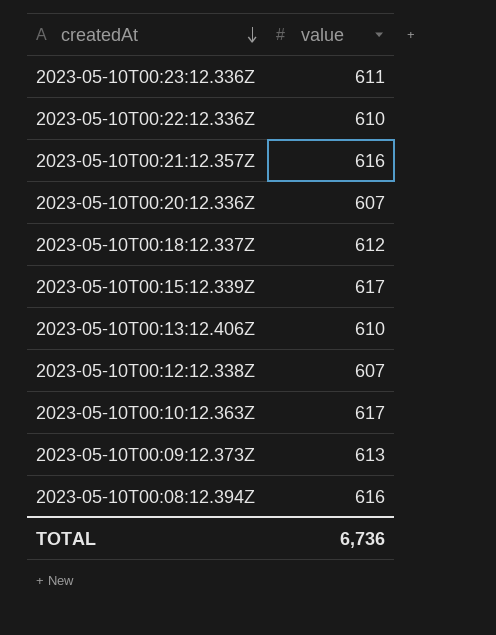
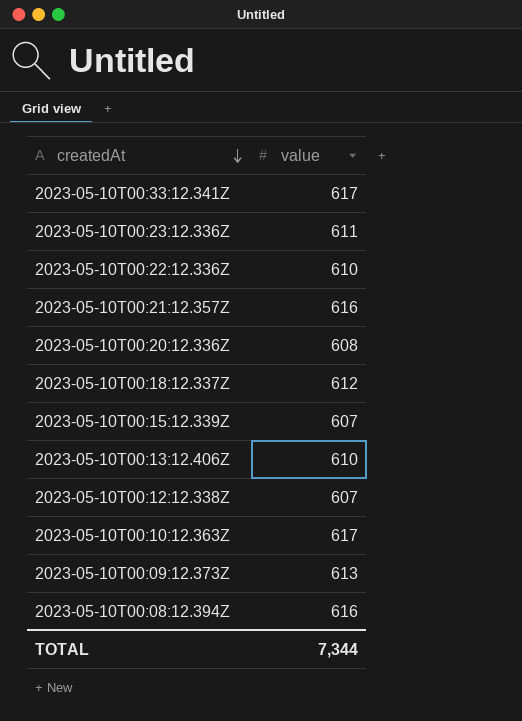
row 2023-05-10T00:33:12.341Z: none -> 617
2023-05-10T00:20:12.336Z | value: 607 -> 608
2023-05-10T00:15:12.339Z | value: 617 -> 607
TOTAL | value: 6,736 -> 7,344

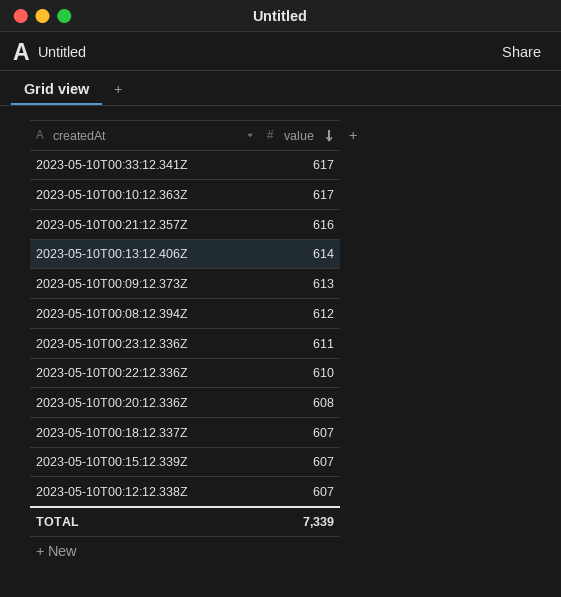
row order: createdAt descending -> value descending
2023-05-10T00:13:12.406Z | value: 610 -> 614
2023-05-10T00:08:12.394Z | value: 616 -> 612
2023-05-10T00:18:12.337Z | value: 612 -> 607
TOTAL | value: 7,344 -> 7,339

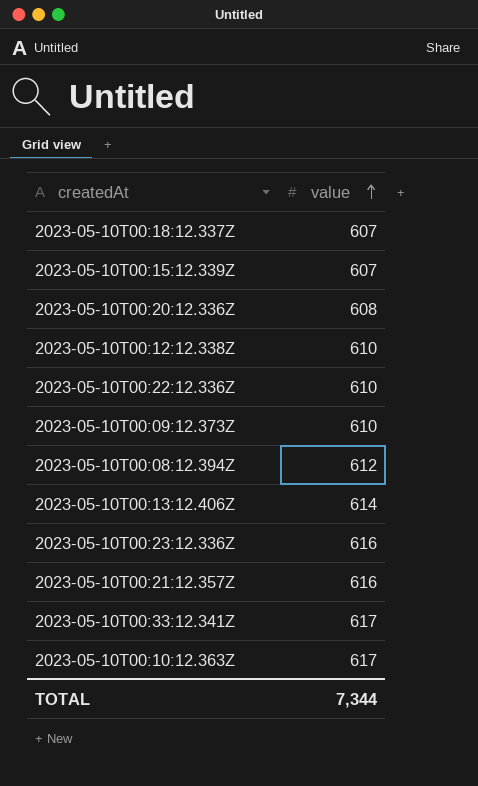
row order: value descending -> value ascending
2023-05-10T00:12:12.338Z | value: 607 -> 610
2023-05-10T00:09:12.373Z | value: 613 -> 610
2023-05-10T00:23:12.336Z | value: 611 -> 616
TOTAL | value: 7,339 -> 7,344

